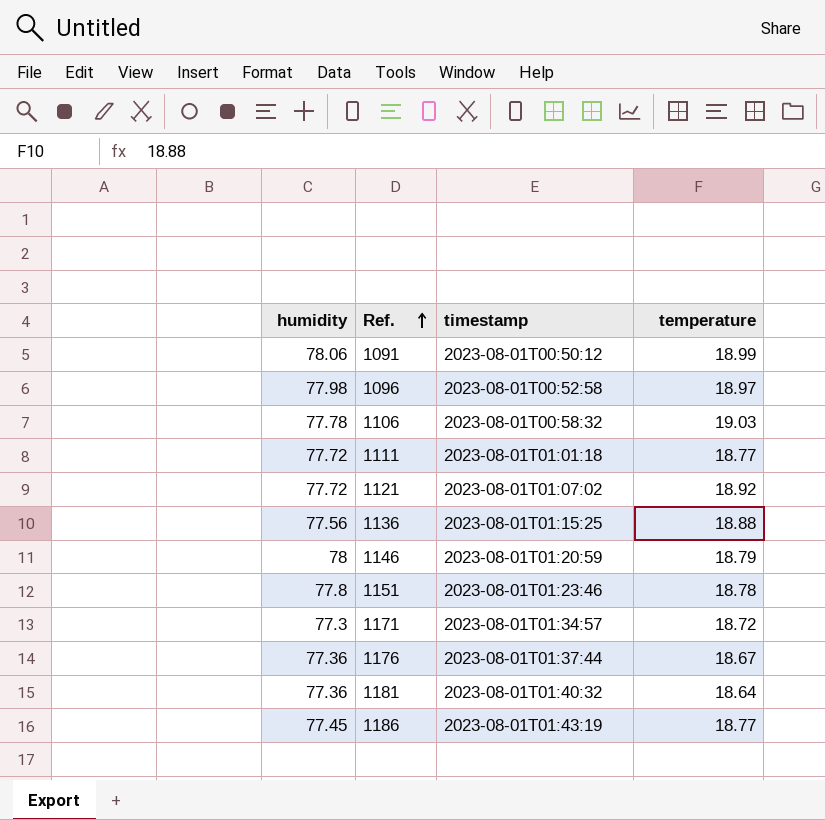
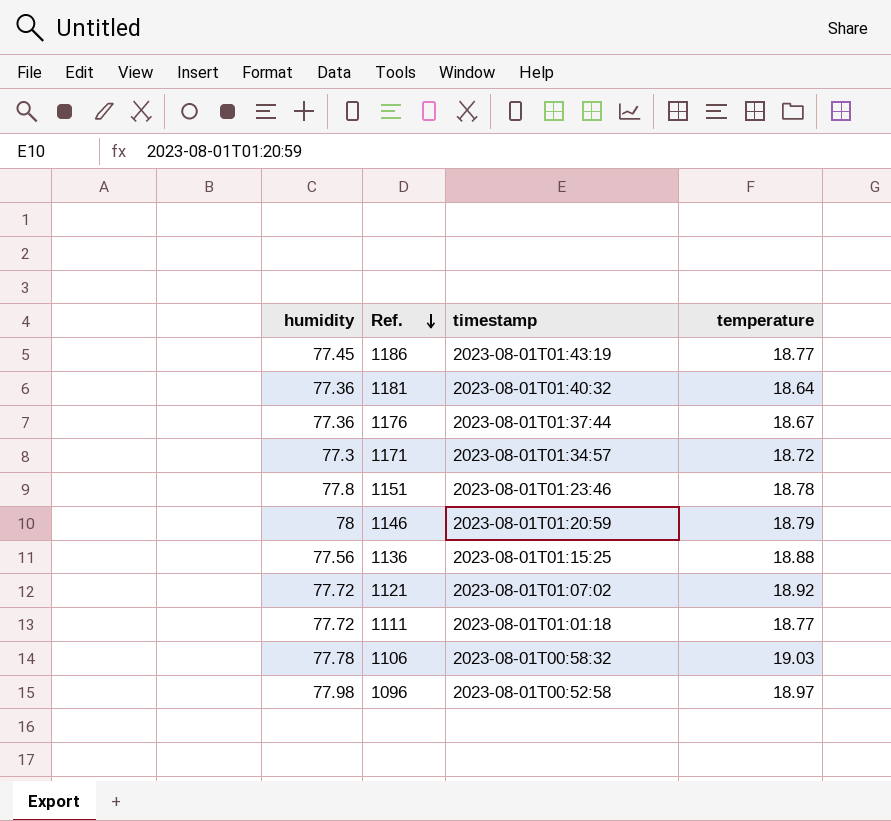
row order: Ref. ascending -> Ref. descending
row 1091: 78.06 | 2023-08-01T00:50:12 | 18.99 -> none

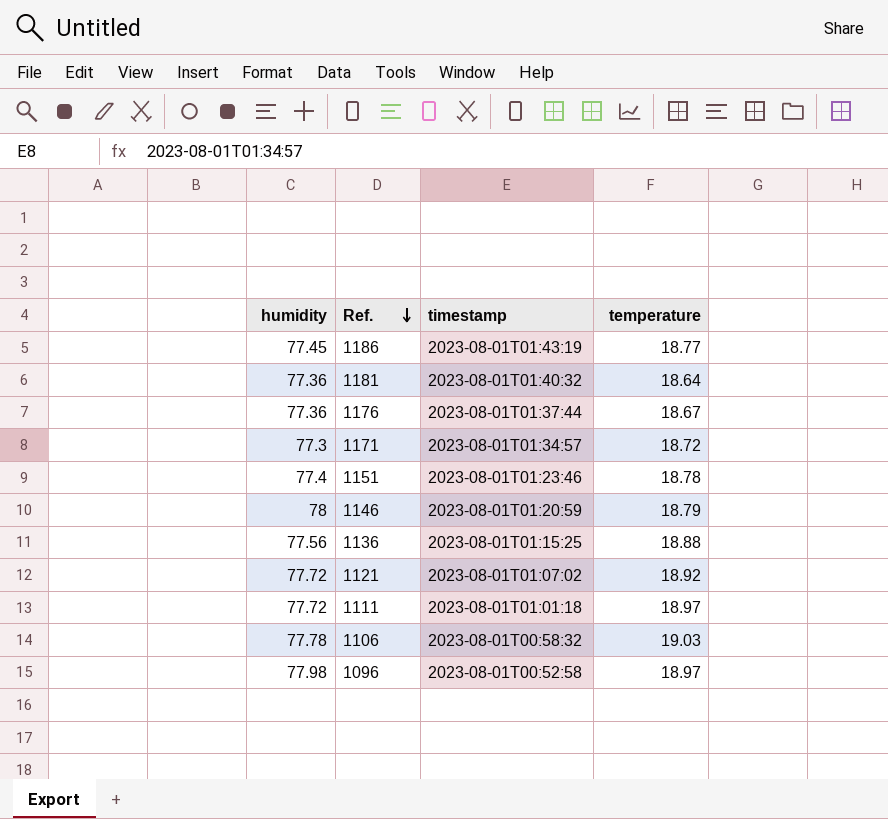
1151 | humidity: 77.8 -> 77.4
1111 | temperature: 18.77 -> 18.97

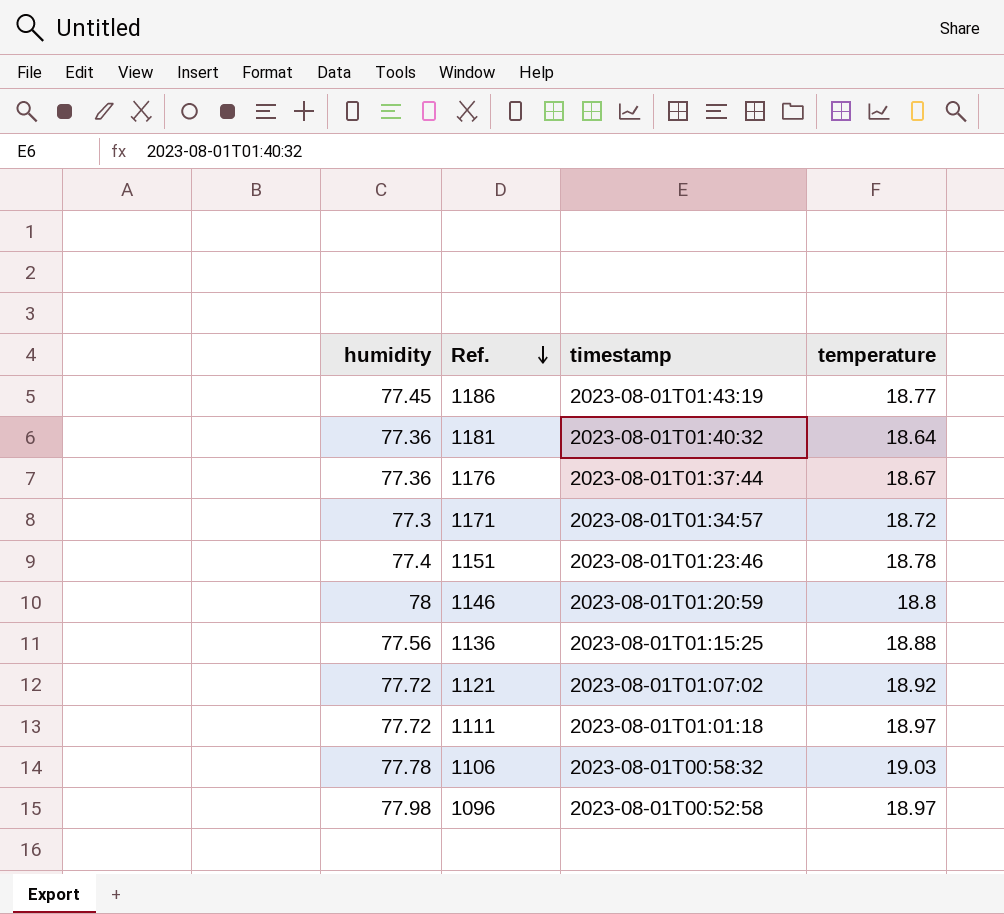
1146 | temperature: 18.79 -> 18.8

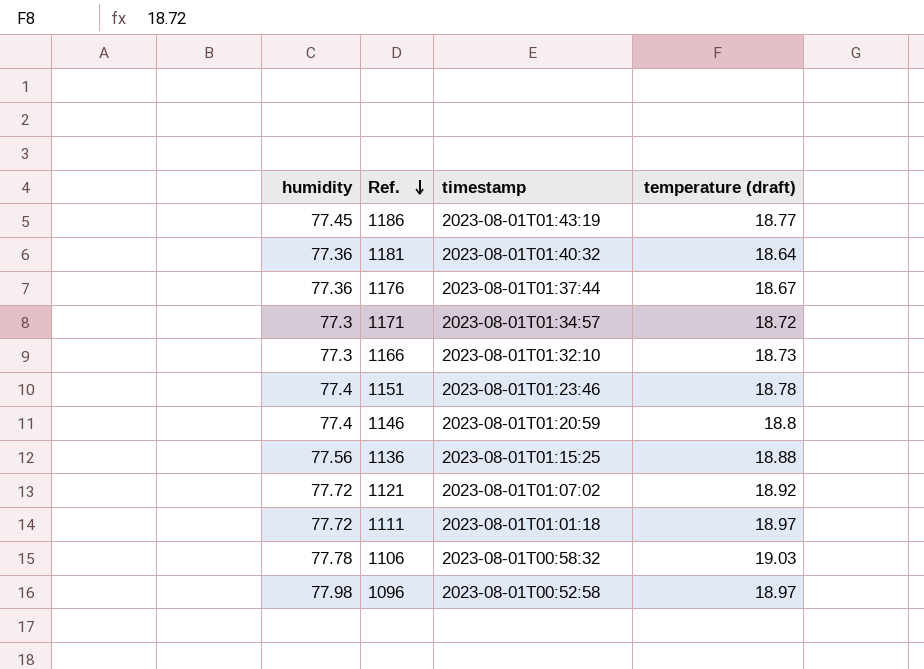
column name: temperature -> temperature (draft)
row 1166: none -> 77.3 | 2023-08-01T01:32:10 | 18.73
1146 | humidity: 78 -> 77.4

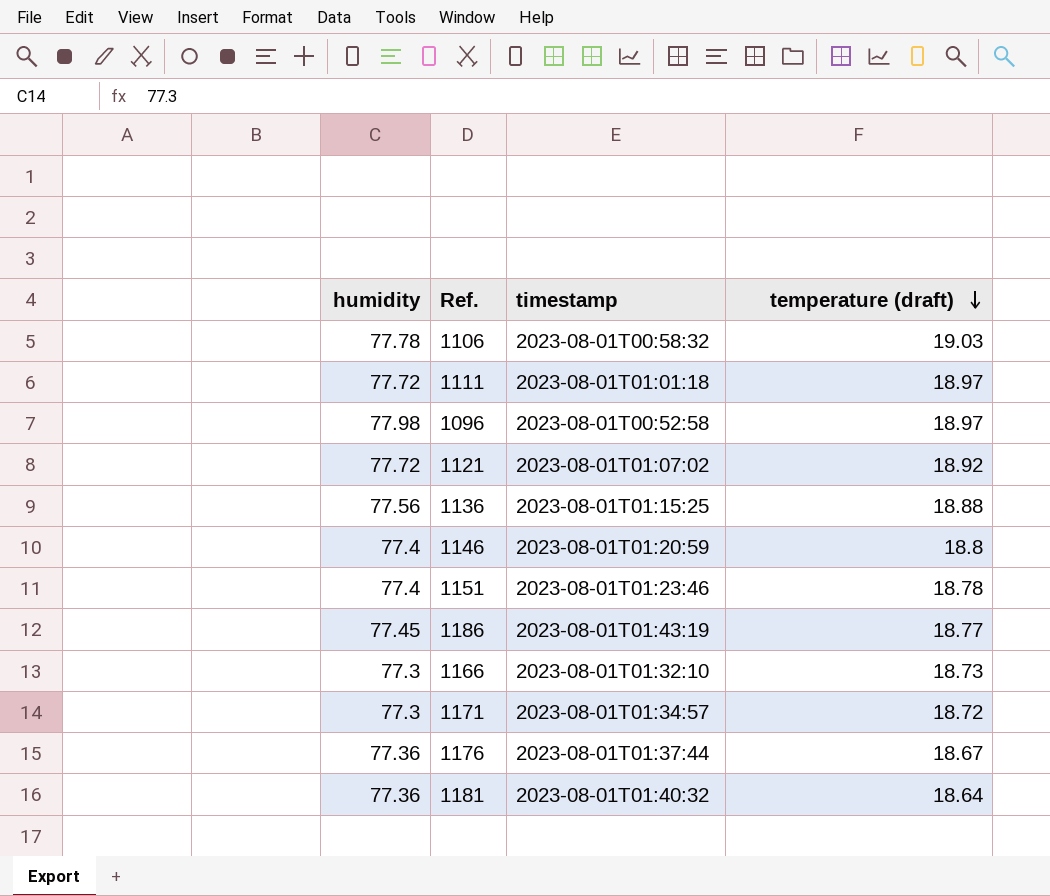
row order: Ref. descending -> temperature (draft) descending

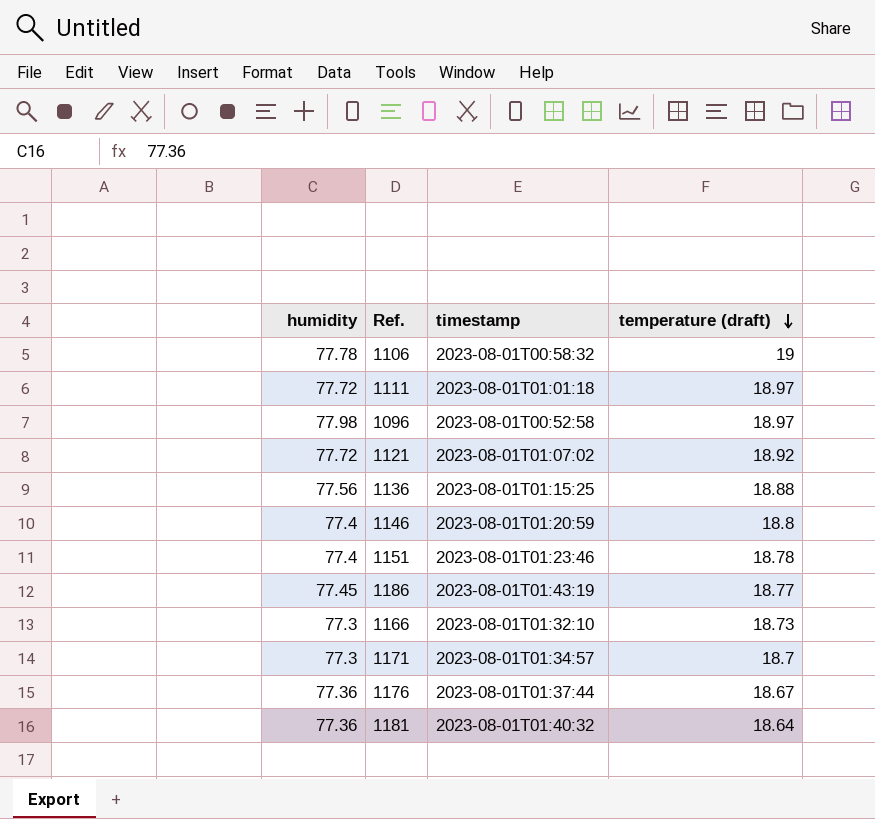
1106 | temperature (draft): 19.03 -> 19
1171 | temperature (draft): 18.72 -> 18.7

